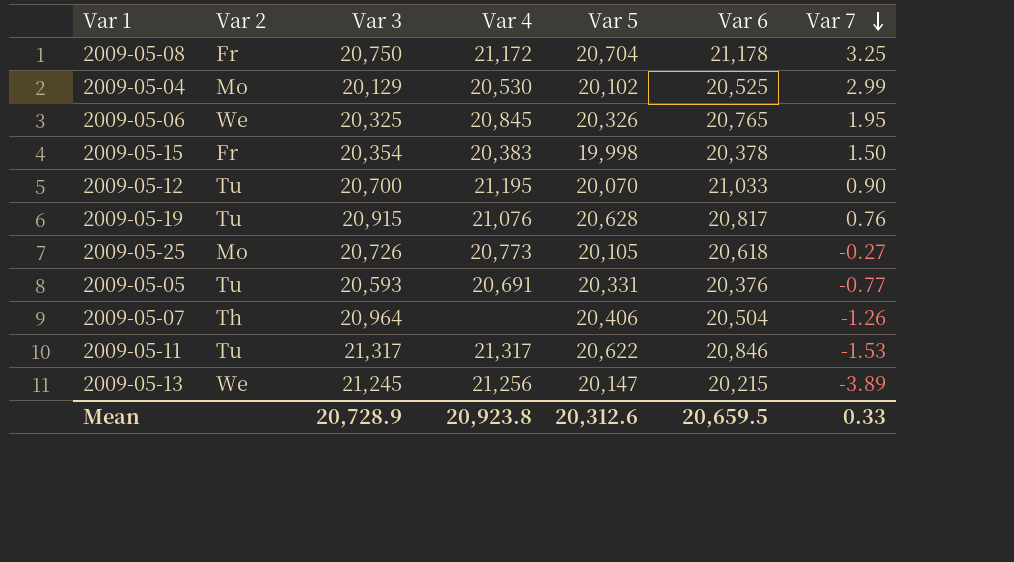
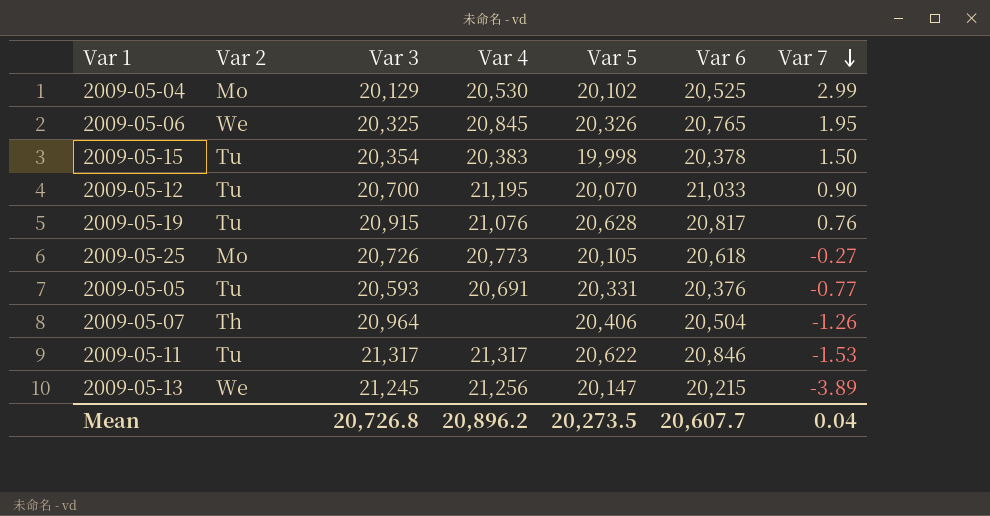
row 2009-05-08: Fr | 20,750 | 21,172 | 20,704 | 21,178 | 3.25 -> none
2009-05-15 | Var 2: Fr -> Tu
Mean | Var 3: 20,728.9 -> 20,726.8
Mean | Var 4: 20,923.8 -> 20,896.2
Mean | Var 5: 20,312.6 -> 20,273.5
Mean | Var 6: 20,659.5 -> 20,607.7
Mean | Var 7: 0.33 -> 0.04

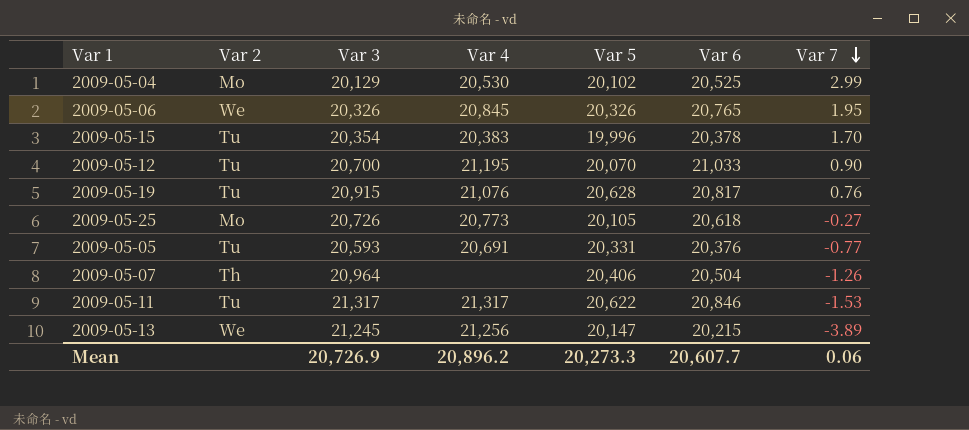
2009-05-06 | Var 3: 20,325 -> 20,326
2009-05-15 | Var 5: 19,998 -> 19,996
2009-05-15 | Var 7: 1.50 -> 1.70
Mean | Var 3: 20,726.8 -> 20,726.9
Mean | Var 5: 20,273.5 -> 20,273.3
Mean | Var 7: 0.04 -> 0.06

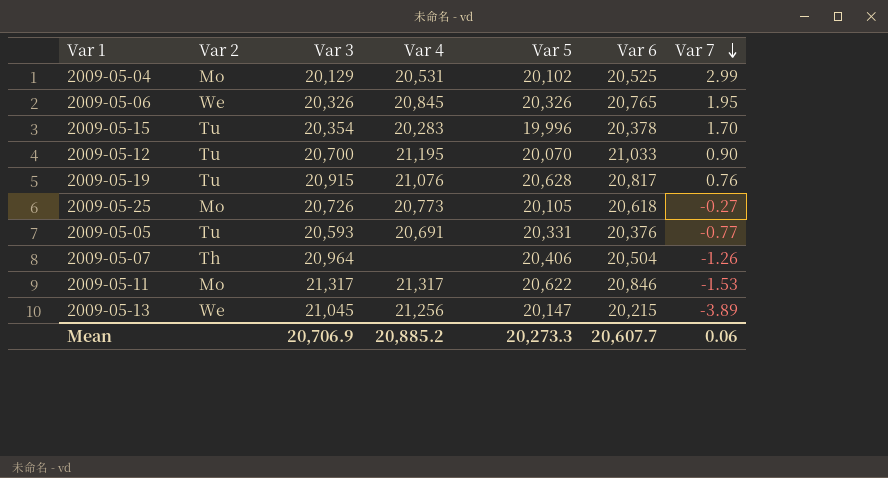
2009-05-04 | Var 4: 20,530 -> 20,531
2009-05-15 | Var 4: 20,383 -> 20,283
2009-05-11 | Var 2: Tu -> Mo
2009-05-13 | Var 3: 21,245 -> 21,045
Mean | Var 3: 20,726.9 -> 20,706.9
Mean | Var 4: 20,896.2 -> 20,885.2

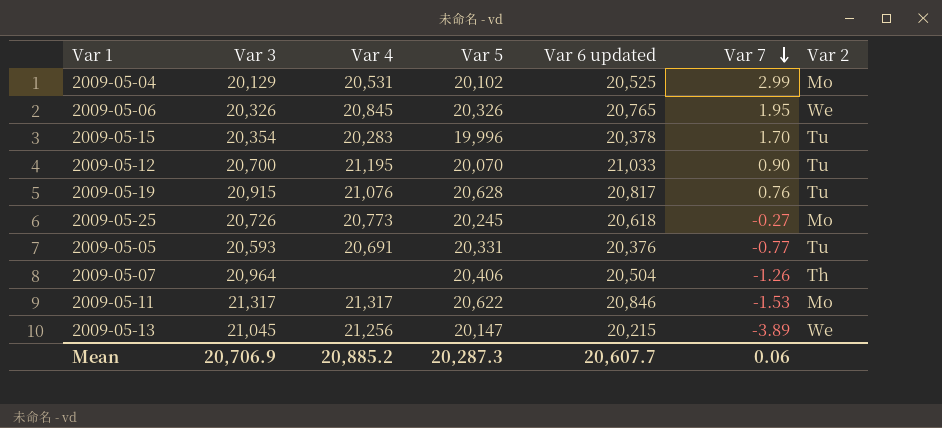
column name: Var 6 -> Var 6 updated
column Var 2 | position: 2 -> 7
2009-05-25 | Var 5: 20,105 -> 20,245
Mean | Var 5: 20,273.3 -> 20,287.3

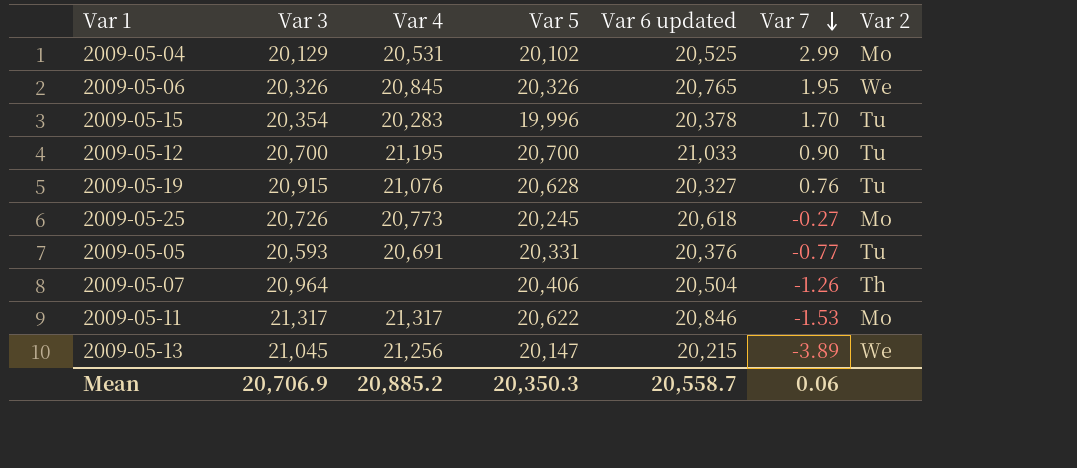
2009-05-12 | Var 5: 20,070 -> 20,700
2009-05-19 | Var 6 updated: 20,817 -> 20,327
Mean | Var 5: 20,287.3 -> 20,350.3
Mean | Var 6 updated: 20,607.7 -> 20,558.7

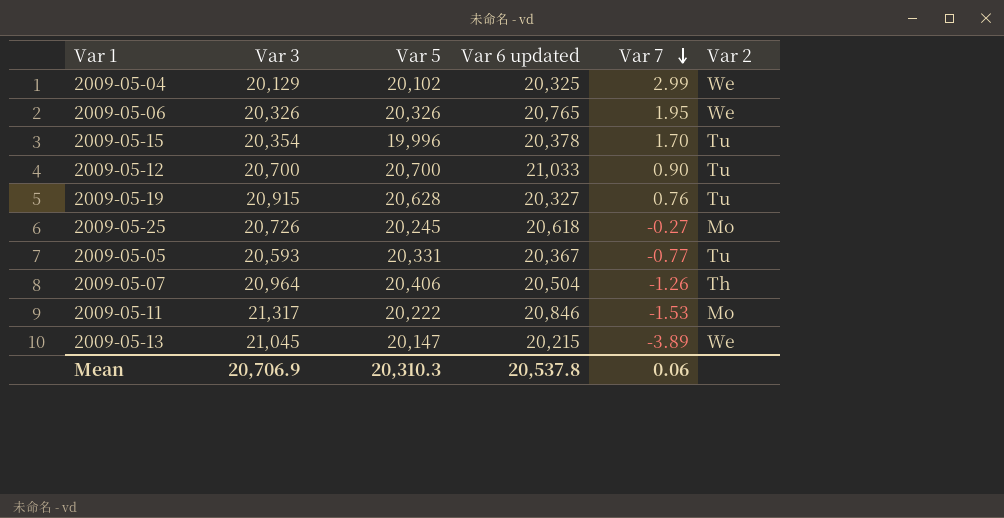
column Var 4 | position: 3 -> none
2009-05-04 | Var 6 updated: 20,525 -> 20,325
2009-05-04 | Var 2: Mo -> We
2009-05-05 | Var 6 updated: 20,376 -> 20,367
2009-05-11 | Var 5: 20,622 -> 20,222
Mean | Var 5: 20,350.3 -> 20,310.3
Mean | Var 6 updated: 20,558.7 -> 20,537.8

